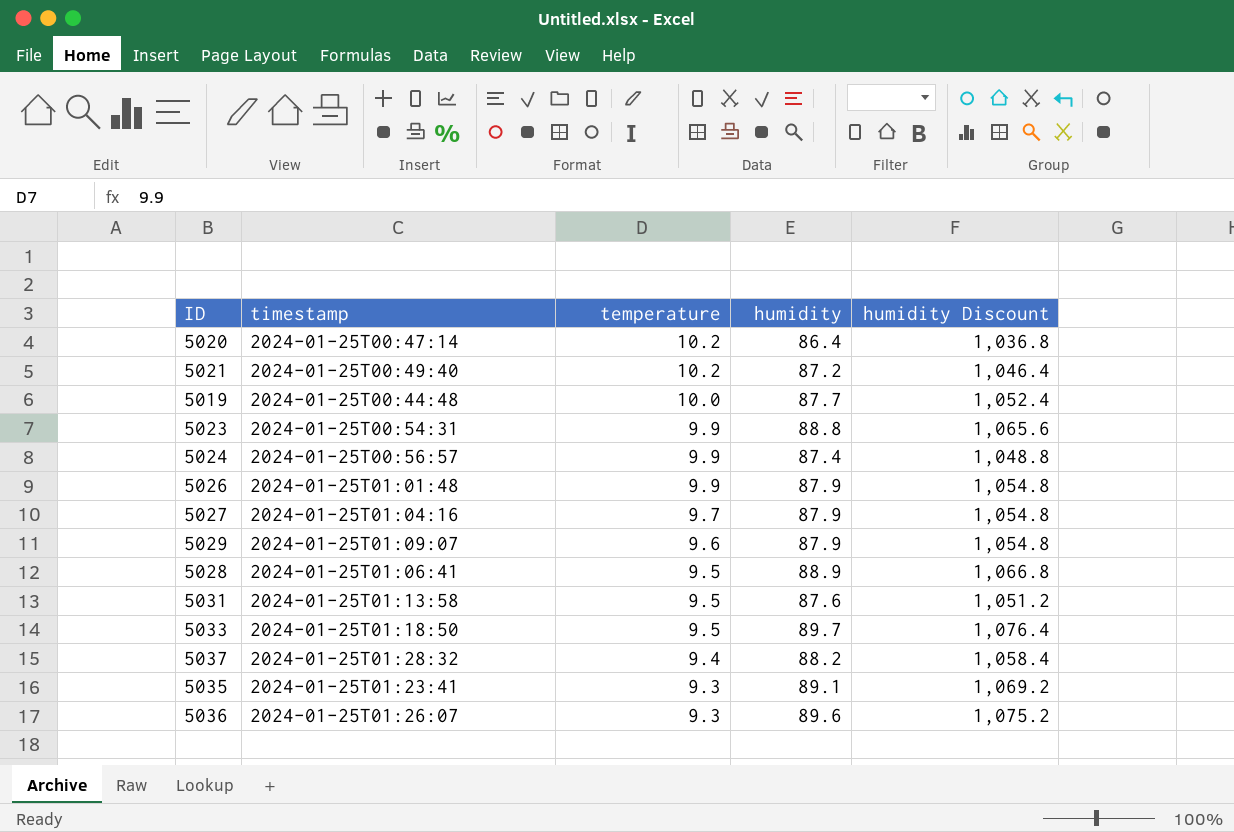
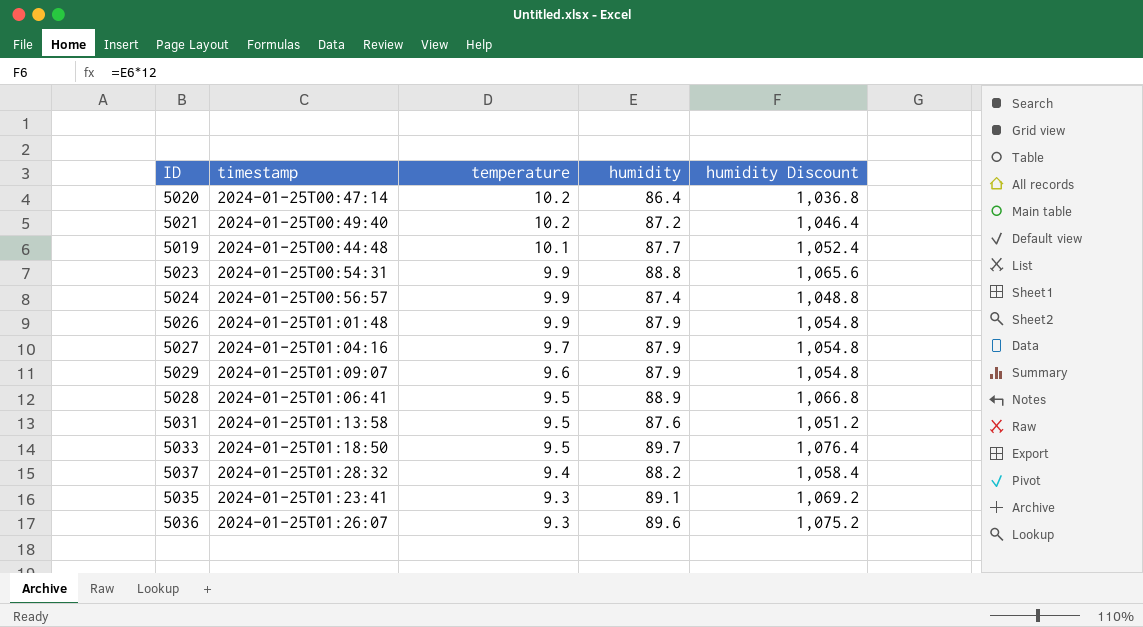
5019 | temperature: 10.0 -> 10.1

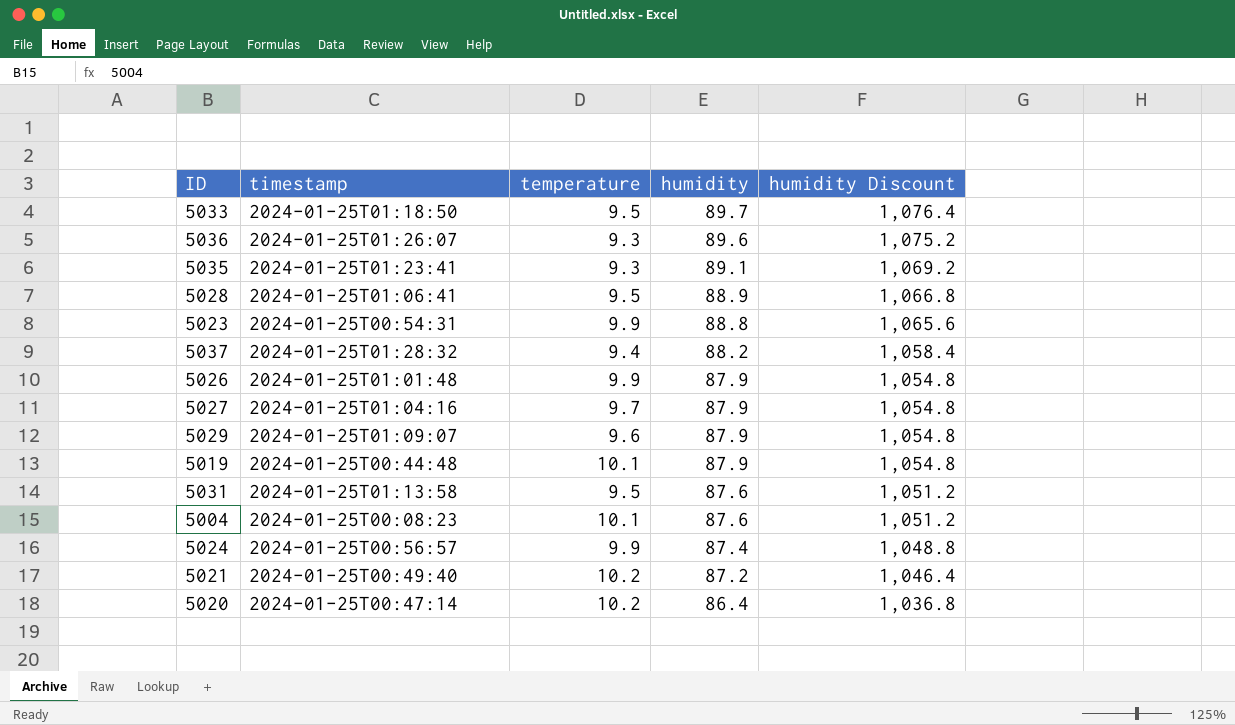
row order: temperature descending -> humidity descending
5019 | humidity: 87.7 -> 87.9
5019 | humidity Discount: 1,052.4 -> 1,054.8
row 5004: none -> 2024-01-25T00:08:23 | 10.1 | 87.6 | 1,051.2

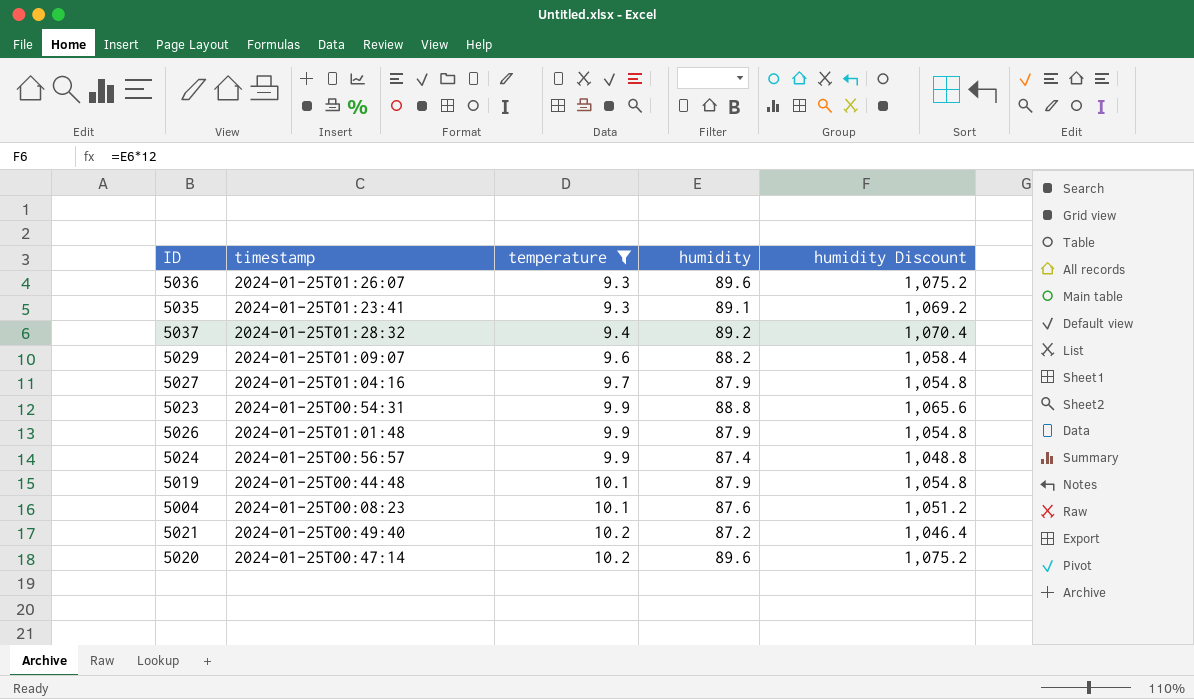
filter: none -> temperature != 9.5
row order: humidity descending -> temperature ascending
5037 | humidity: 88.2 -> 89.2
5037 | humidity Discount: 1,058.4 -> 1,070.4
5029 | humidity: 87.9 -> 88.2
5029 | humidity Discount: 1,054.8 -> 1,058.4
5020 | humidity: 86.4 -> 89.6
5020 | humidity Discount: 1,036.8 -> 1,075.2

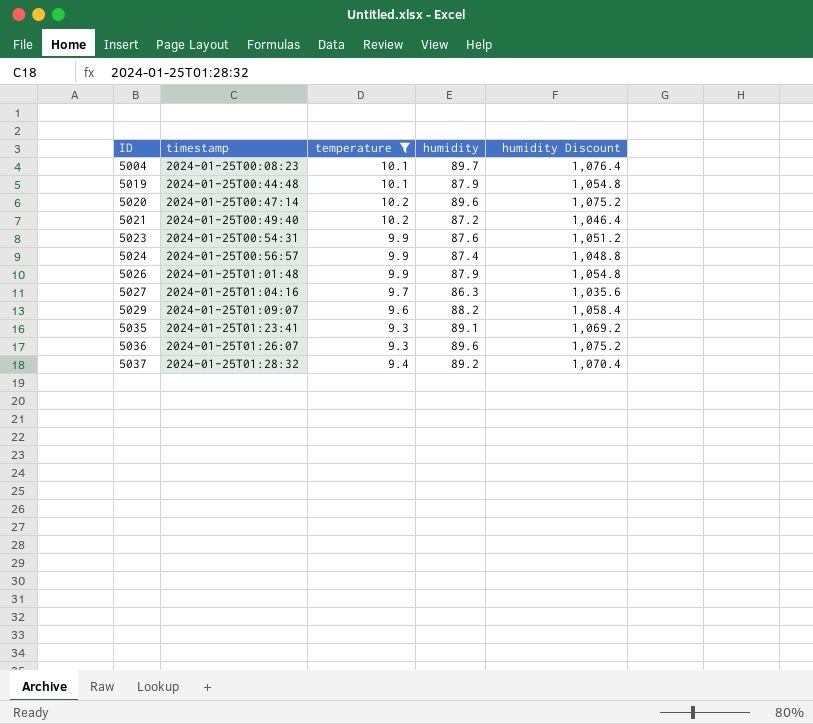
row order: temperature ascending -> ID ascending
5004 | humidity: 87.6 -> 89.7
5004 | humidity Discount: 1,051.2 -> 1,076.4
5023 | humidity: 88.8 -> 87.6
5023 | humidity Discount: 1,065.6 -> 1,051.2
5027 | humidity: 87.9 -> 86.3
5027 | humidity Discount: 1,054.8 -> 1,035.6

